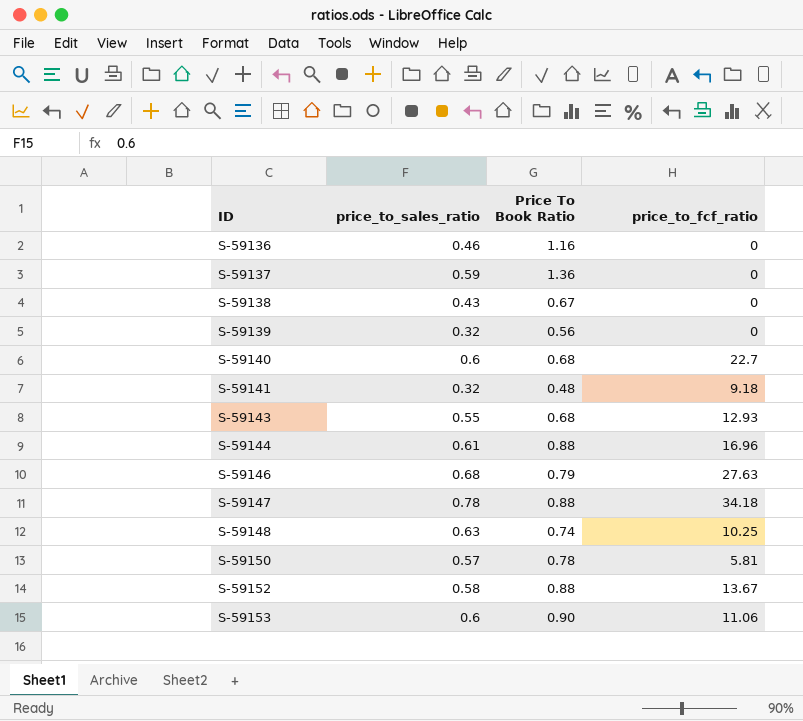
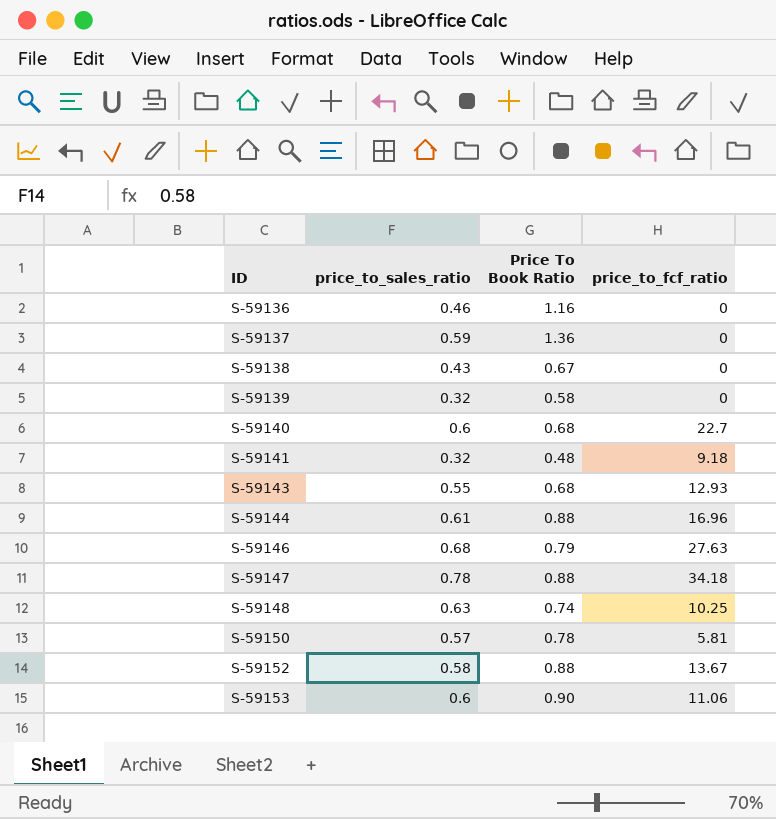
S-59139 | Price To Book Ratio: 0.56 -> 0.58

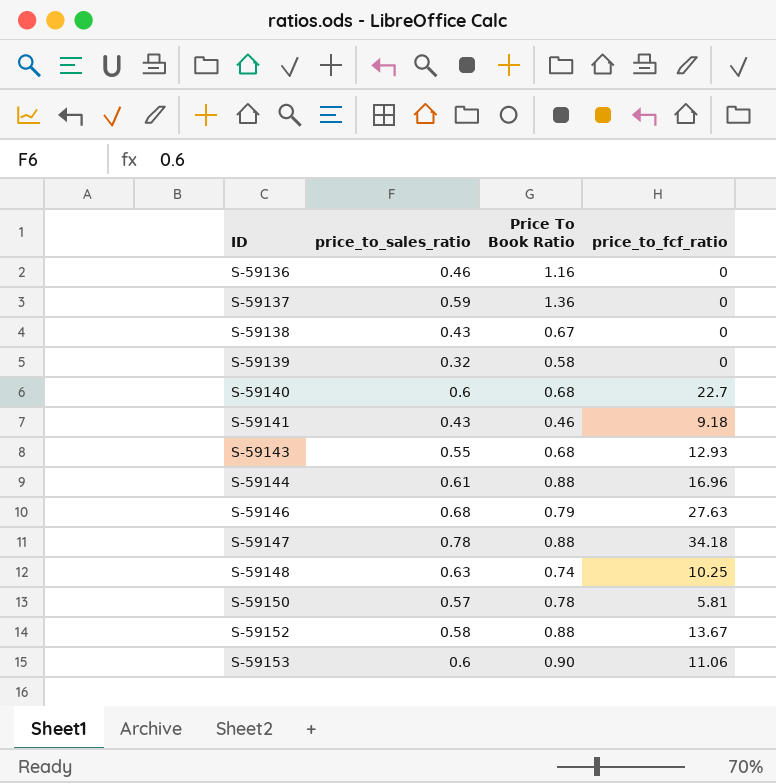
S-59141 | price_to_sales_ratio: 0.32 -> 0.43
S-59141 | Price To Book Ratio: 0.48 -> 0.46

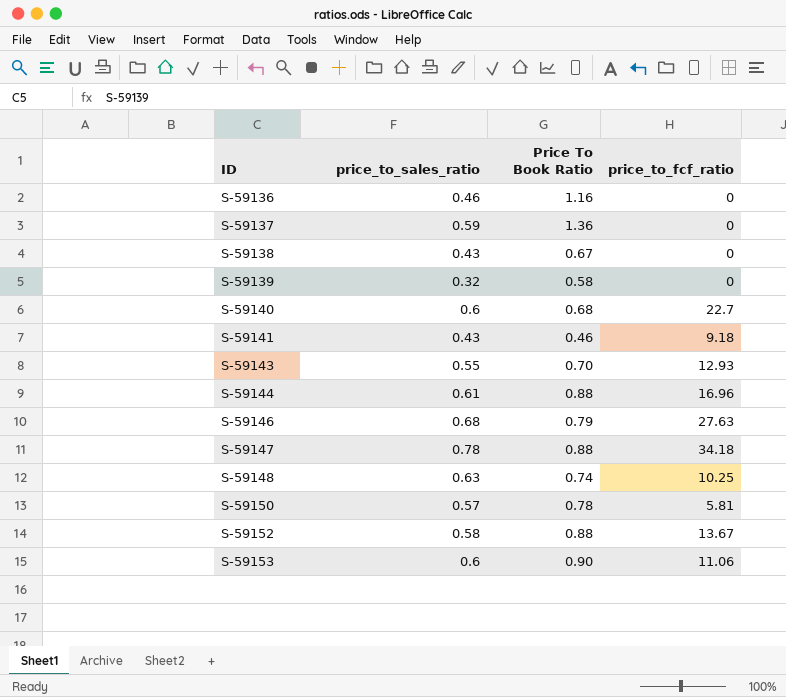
S-59143 | Price To Book Ratio: 0.68 -> 0.70

